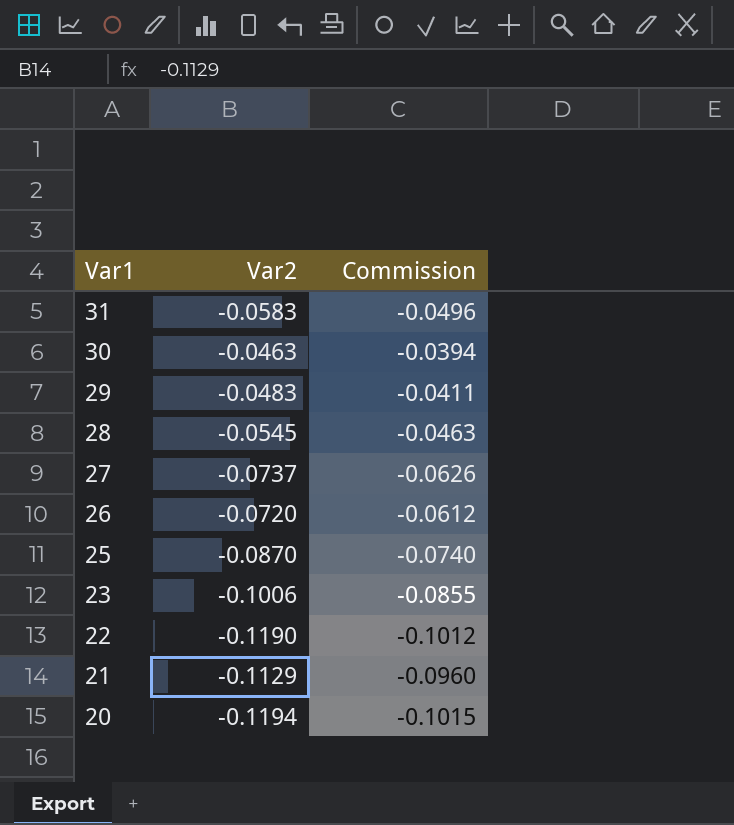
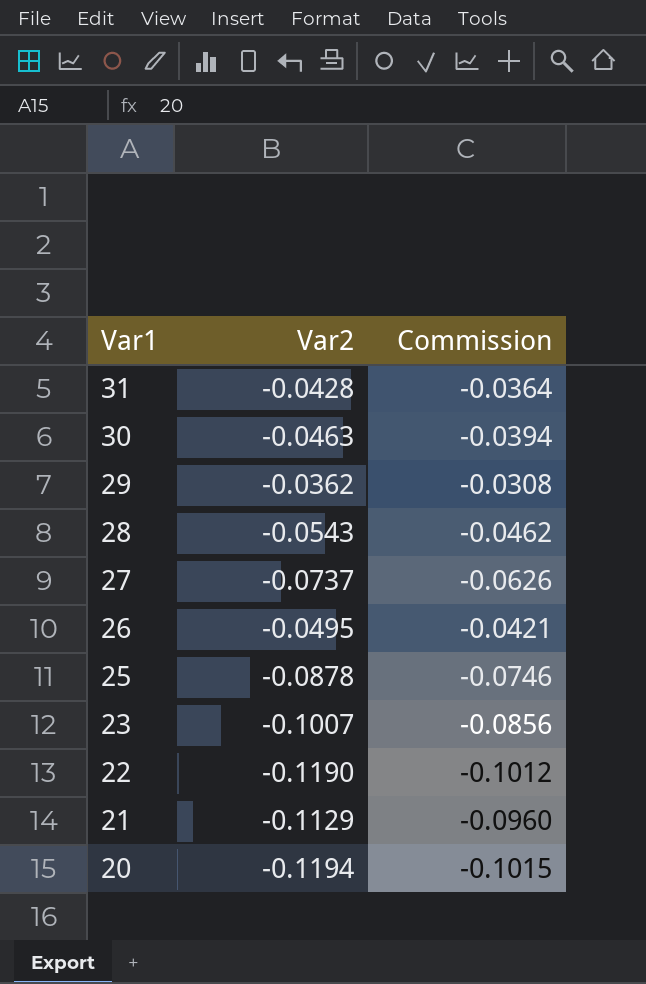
31 | Var2: -0.0583 -> -0.0428
31 | Commission: -0.0496 -> -0.0364
29 | Var2: -0.0483 -> -0.0362
29 | Commission: -0.0411 -> -0.0308
28 | Var2: -0.0545 -> -0.0543
28 | Commission: -0.0463 -> -0.0462
26 | Var2: -0.0720 -> -0.0495
26 | Commission: -0.0612 -> -0.0421
25 | Var2: -0.0870 -> -0.0878
25 | Commission: -0.0740 -> -0.0746
23 | Var2: -0.1006 -> -0.1007
23 | Commission: -0.0855 -> -0.0856

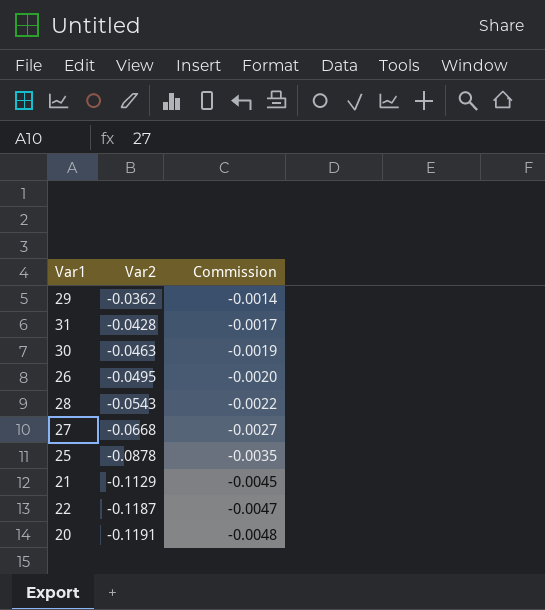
row order: Var1 descending -> Var2 descending
column Commission | formula: [Var2] * 0.85 -> [Var2] * 0.04
row 23: -0.1007 | -0.0856 -> none
27 | Var2: -0.0737 -> -0.0668
22 | Var2: -0.1190 -> -0.1187
20 | Var2: -0.1194 -> -0.1191

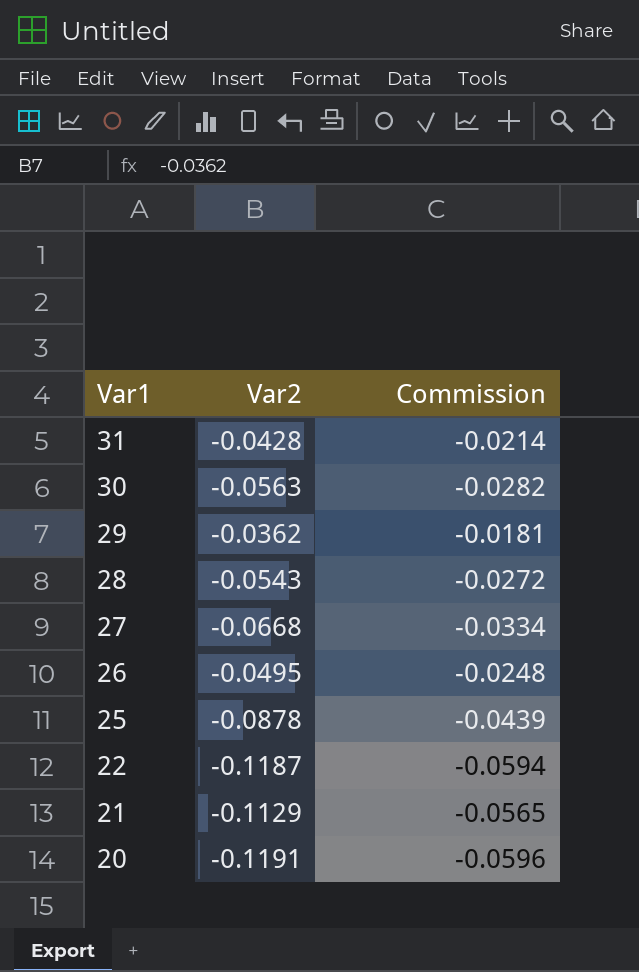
row order: Var2 descending -> Var1 descending
column Commission | formula: [Var2] * 0.04 -> [Var2] * 0.5
30 | Var2: -0.0463 -> -0.0563

